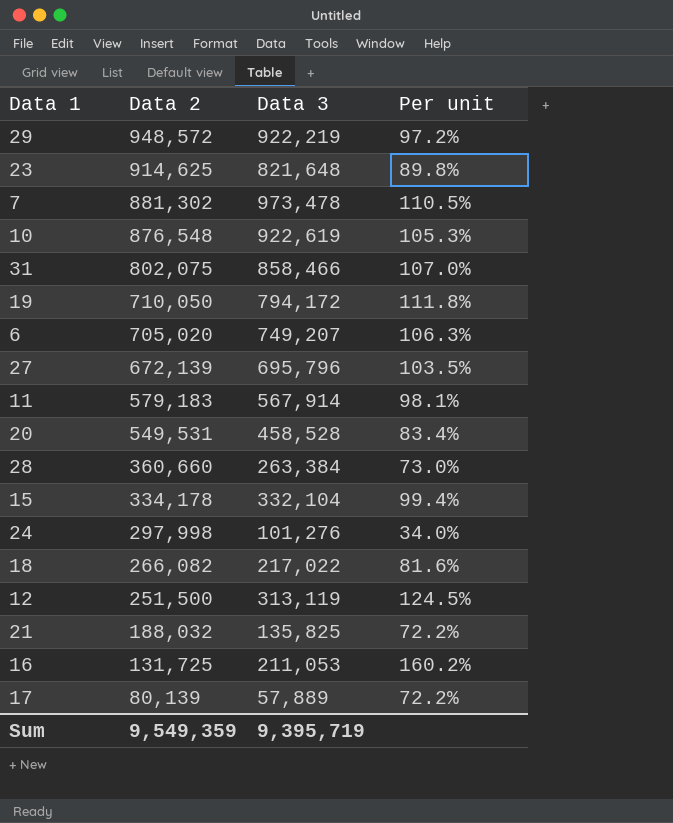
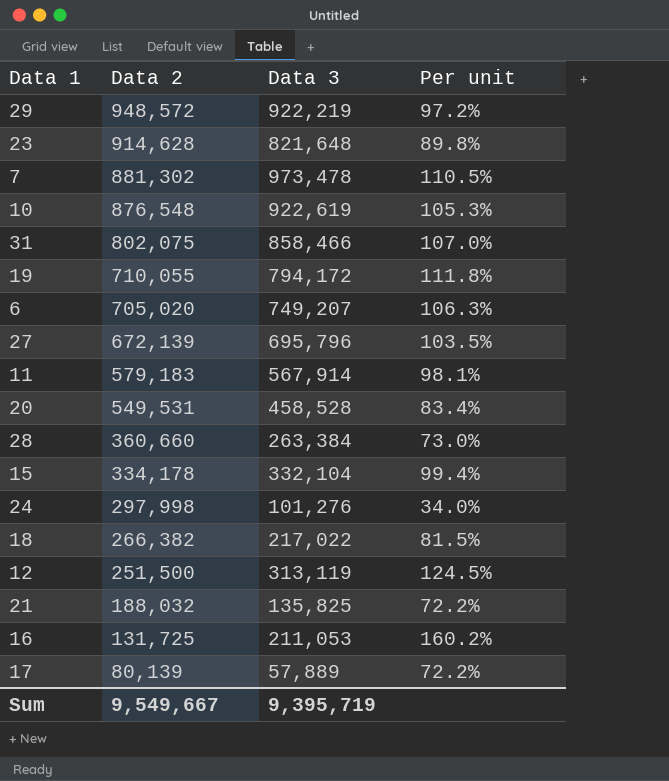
23 | Data 2: 914,625 -> 914,628
19 | Data 2: 710,050 -> 710,055
18 | Data 2: 266,082 -> 266,382
18 | Per unit: 81.6% -> 81.5%
Sum | Data 2: 9,549,359 -> 9,549,667

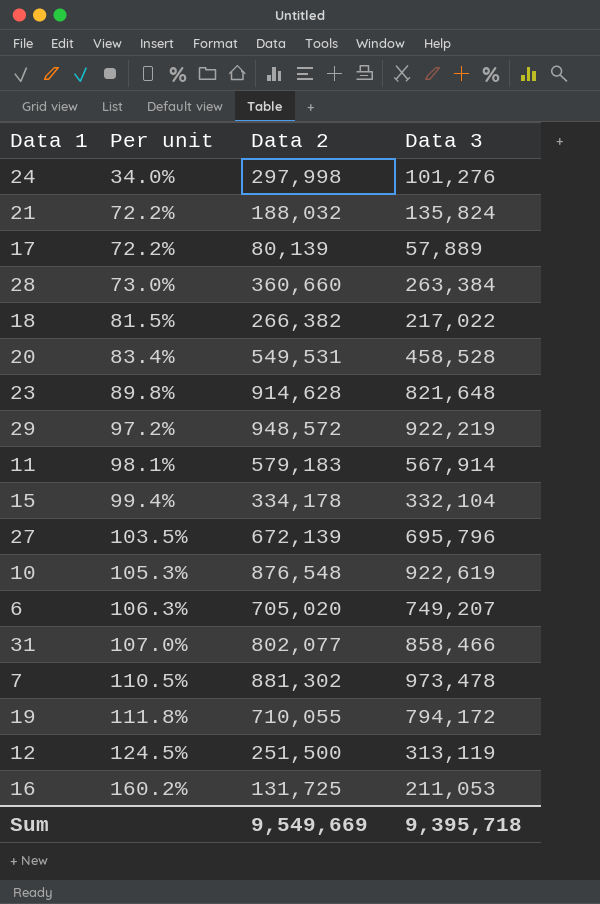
row order: Data 2 descending -> Per unit ascending
column Per unit | position: 4 -> 2
21 | Data 3: 135,825 -> 135,824
31 | Data 2: 802,075 -> 802,077
Sum | Data 2: 9,549,667 -> 9,549,669
Sum | Data 3: 9,395,719 -> 9,395,718

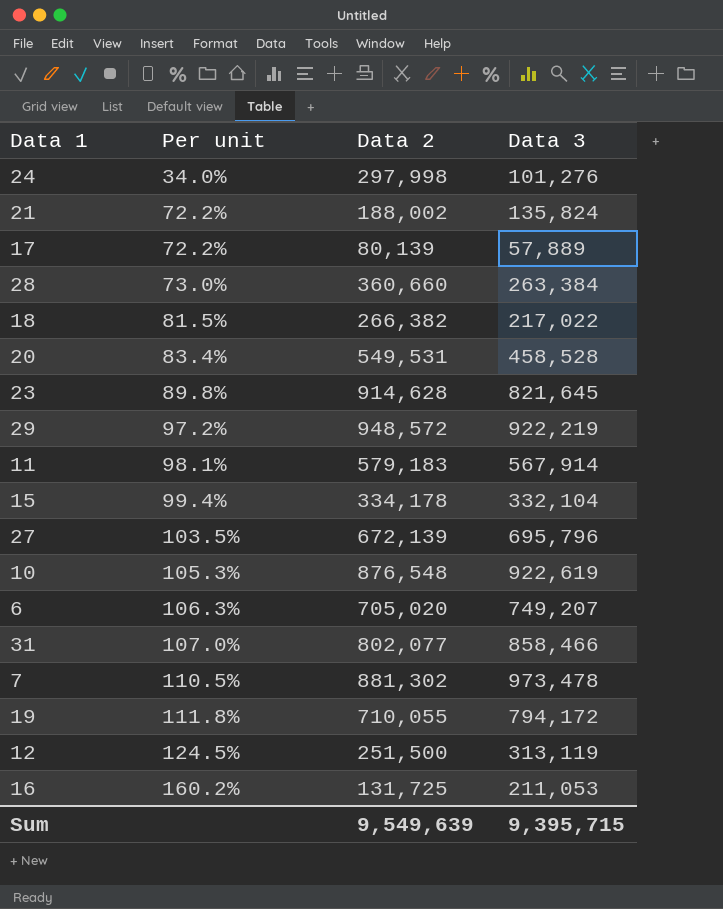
21 | Data 2: 188,032 -> 188,002
23 | Data 3: 821,648 -> 821,645
Sum | Data 2: 9,549,669 -> 9,549,639
Sum | Data 3: 9,395,718 -> 9,395,715

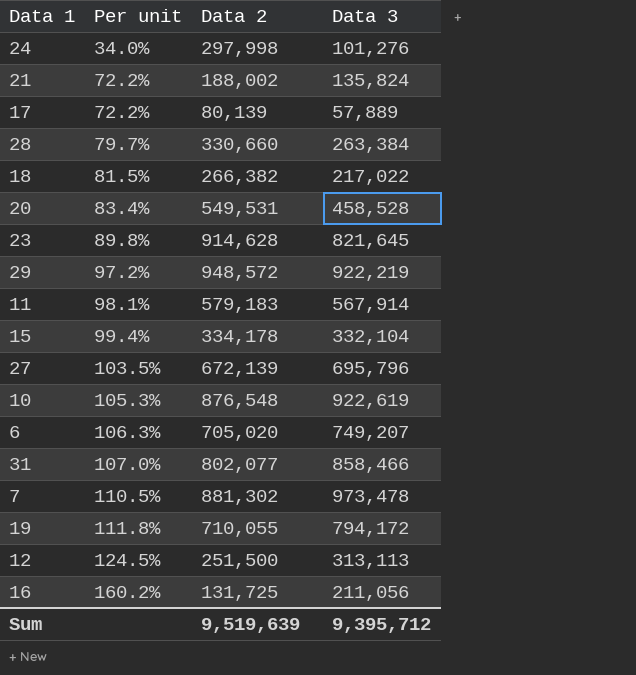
28 | Per unit: 73.0% -> 79.7%
28 | Data 2: 360,660 -> 330,660
12 | Data 3: 313,119 -> 313,113
16 | Data 3: 211,053 -> 211,056
Sum | Data 2: 9,549,639 -> 9,519,639
Sum | Data 3: 9,395,715 -> 9,395,712

